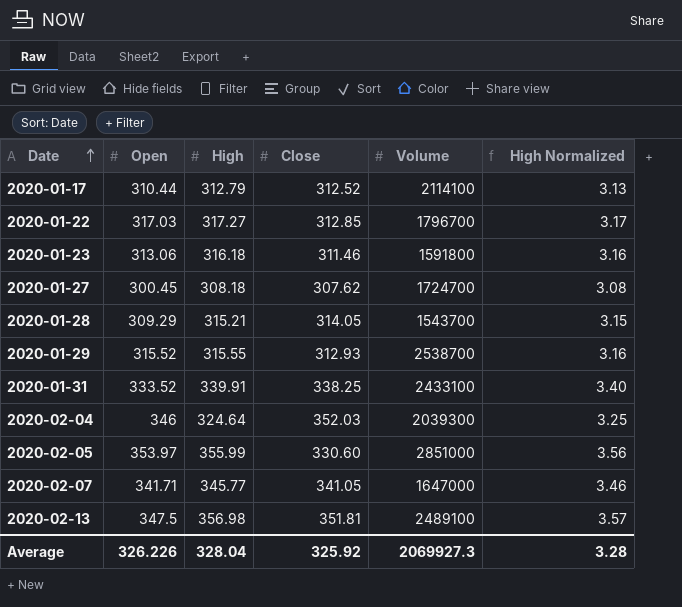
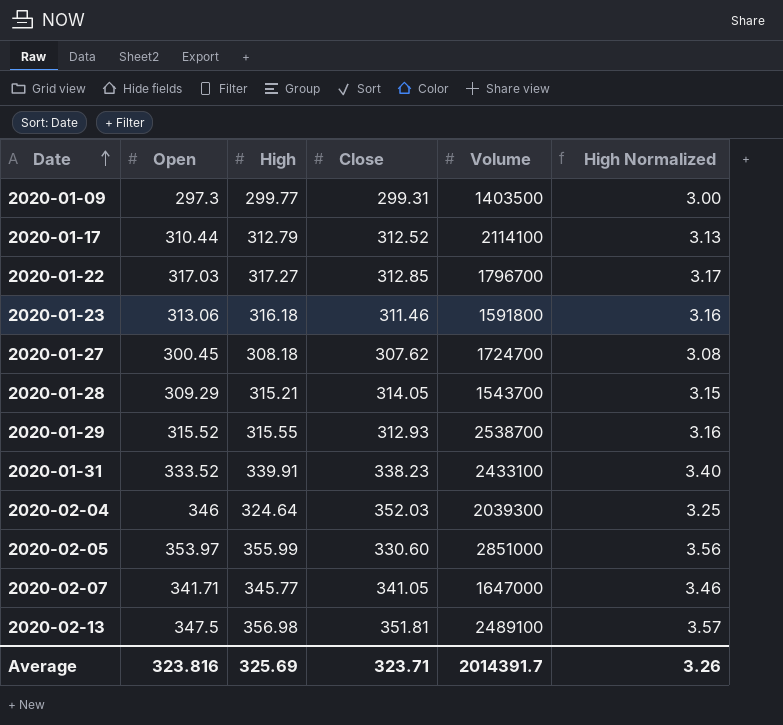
row 2020-01-09: none -> 297.3 | 299.77 | 299.31 | 1403500 | 3.00
2020-01-31 | Close: 338.25 -> 338.23
Average | Open: 326.226 -> 323.816
Average | High: 328.04 -> 325.69
Average | Close: 325.92 -> 323.71
Average | Volume: 2069927.3 -> 2014391.7
Average | High Normalized: 3.28 -> 3.26

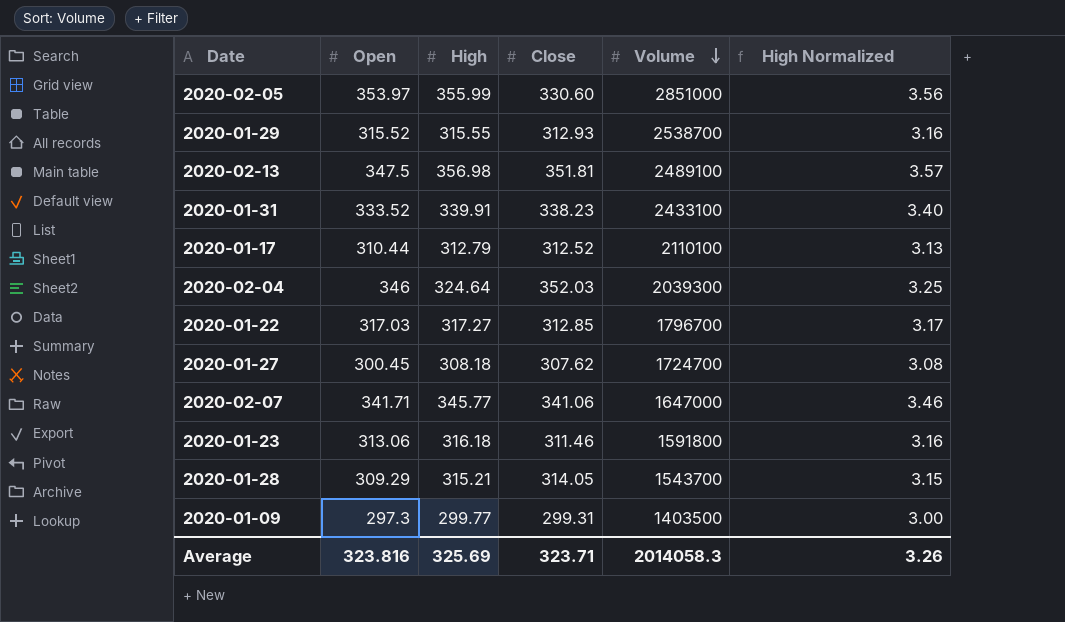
row order: Date ascending -> Volume descending
2020-01-17 | Volume: 2114100 -> 2110100
2020-02-07 | Close: 341.05 -> 341.06
Average | Volume: 2014391.7 -> 2014058.3

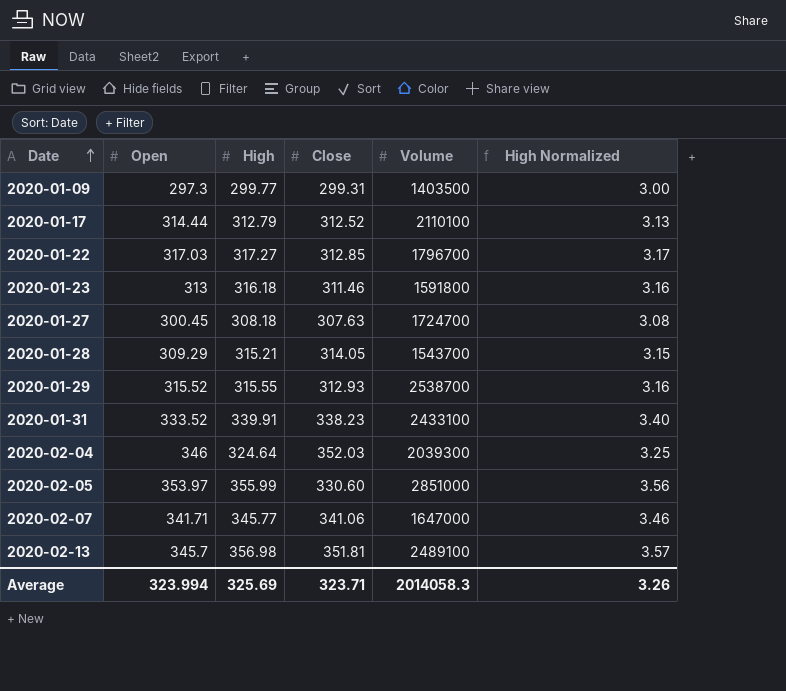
row order: Volume descending -> Date ascending
2020-01-17 | Open: 310.44 -> 314.44
2020-01-23 | Open: 313.06 -> 313
2020-01-27 | Close: 307.62 -> 307.63
2020-02-13 | Open: 347.5 -> 345.7
Average | Open: 323.816 -> 323.994

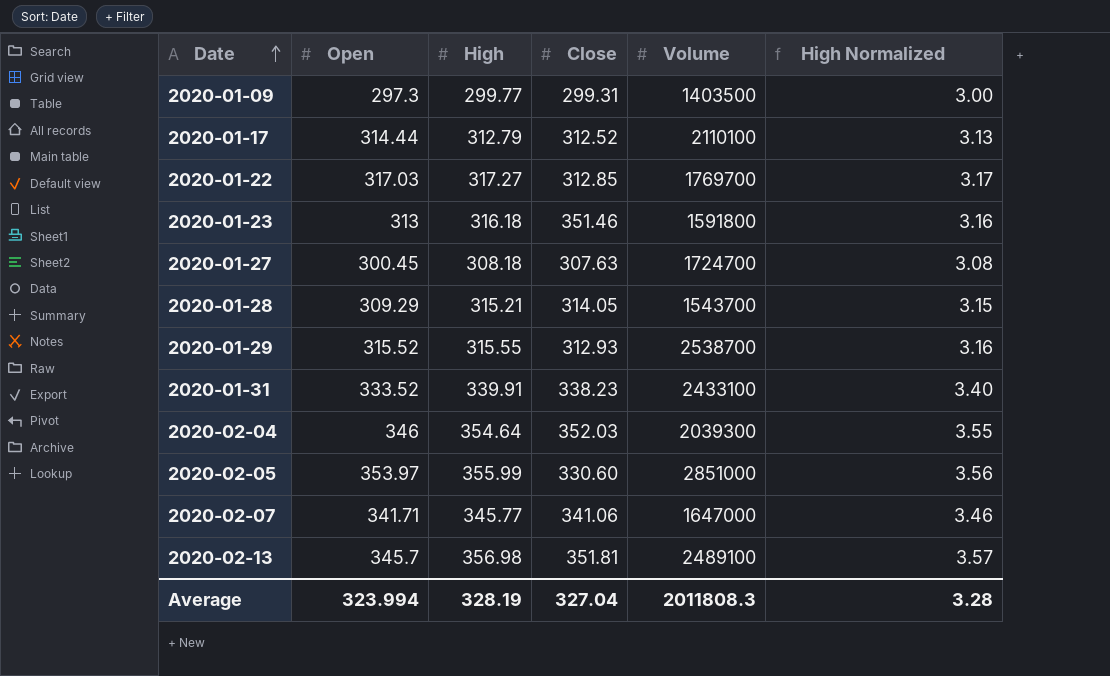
2020-01-22 | Volume: 1796700 -> 1769700
2020-01-23 | Close: 311.46 -> 351.46
2020-02-04 | High: 324.64 -> 354.64
2020-02-04 | High Normalized: 3.25 -> 3.55
Average | High: 325.69 -> 328.19
Average | Close: 323.71 -> 327.04
Average | Volume: 2014058.3 -> 2011808.3
Average | High Normalized: 3.26 -> 3.28

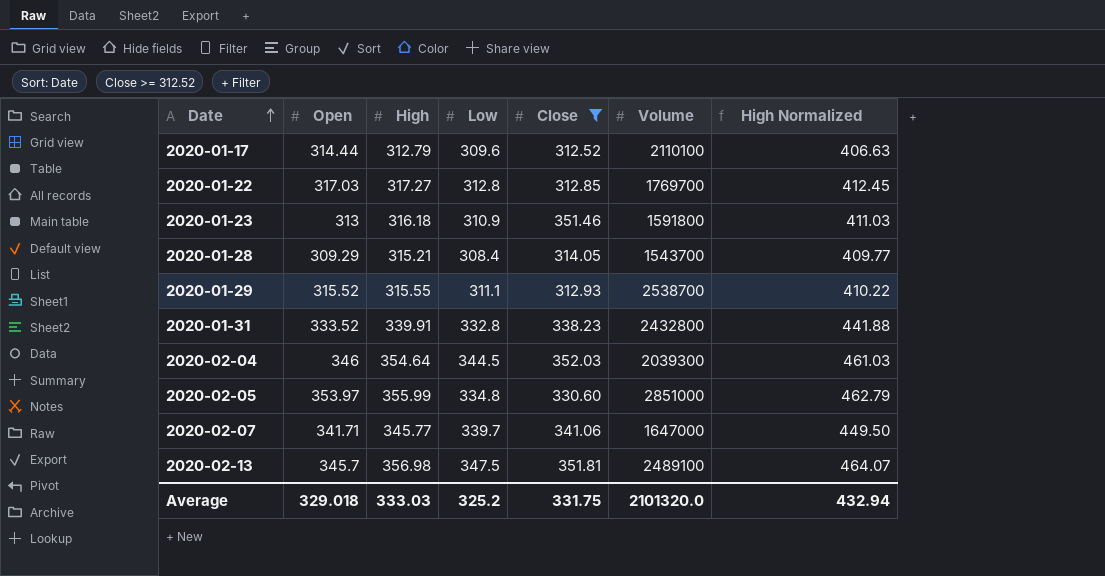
filter: none -> Close >= 312.52
column Low | position: none -> 4
column High Normalized | formula: [High] * 0.01 -> [High] * 1.3
2020-01-31 | Volume: 2433100 -> 2432800
Average | Open: 323.994 -> 329.018
Average | High: 328.19 -> 333.03
Average | Close: 327.04 -> 331.75
Average | Volume: 2011808.3 -> 2101320.0
Average | High Normalized: 3.28 -> 432.94

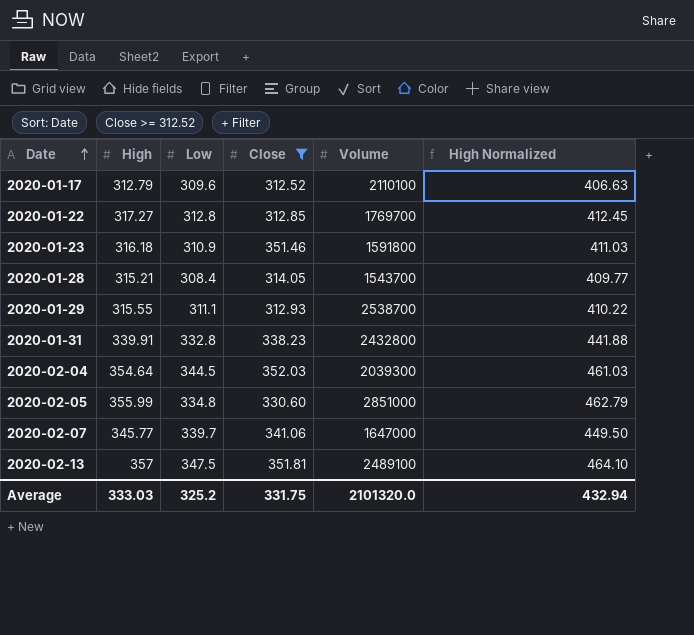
column Open | position: 2 -> none
2020-02-13 | High: 356.98 -> 357
2020-02-13 | High Normalized: 464.07 -> 464.10

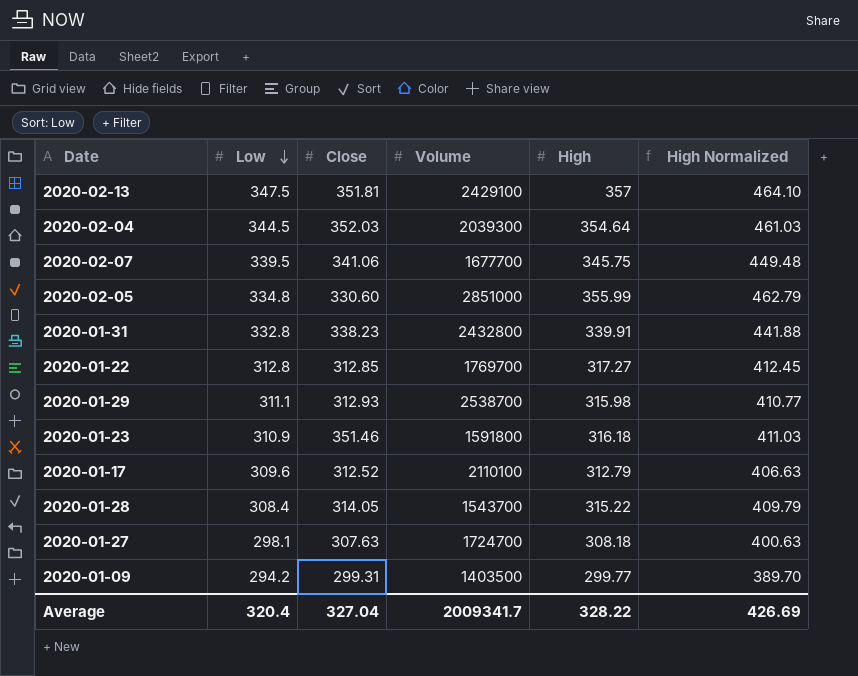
filter: Close >= 312.52 -> none
row order: Date ascending -> Low descending
column High | position: 2 -> 5
2020-02-13 | Volume: 2489100 -> 2429100
2020-02-07 | Low: 339.7 -> 339.5
2020-02-07 | Volume: 1647000 -> 1677700
2020-02-07 | High: 345.77 -> 345.75
2020-02-07 | High Normalized: 449.50 -> 449.48
2020-01-29 | High: 315.55 -> 315.98
2020-01-29 | High Normalized: 410.22 -> 410.77
2020-01-28 | High: 315.21 -> 315.22
2020-01-28 | High Normalized: 409.77 -> 409.79
Average | Low: 325.2 -> 320.4
Average | Close: 331.75 -> 327.04
Average | Volume: 2101320.0 -> 2009341.7
Average | High: 333.03 -> 328.22
Average | High Normalized: 432.94 -> 426.69

